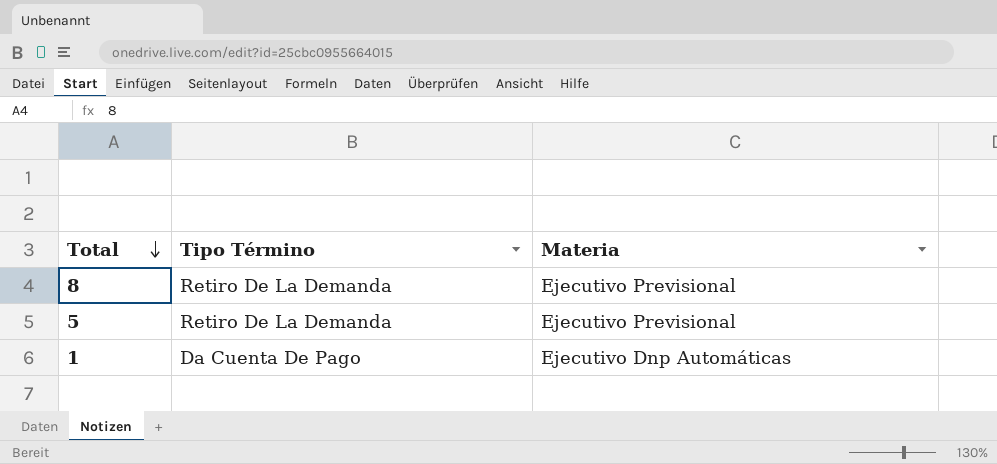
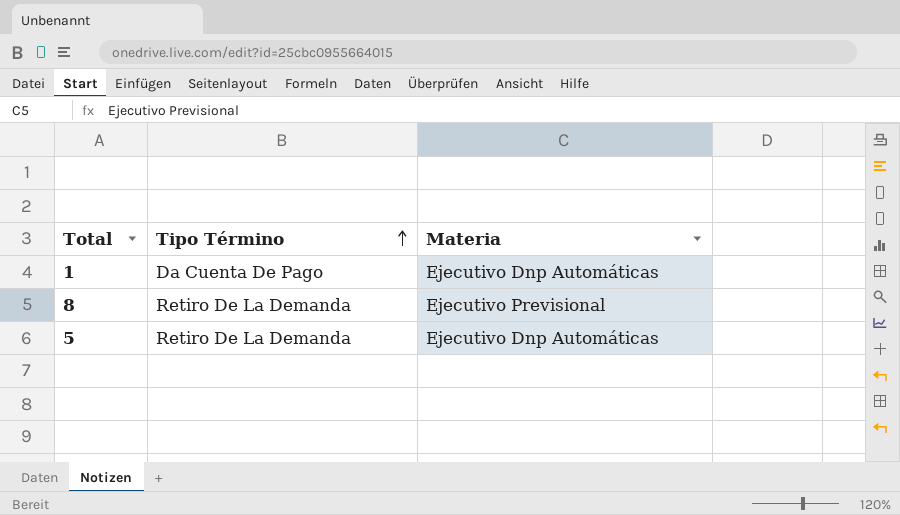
row order: Total descending -> Tipo Término ascending
5 | Materia: Ejecutivo Previsional -> Ejecutivo Dnp Automáticas

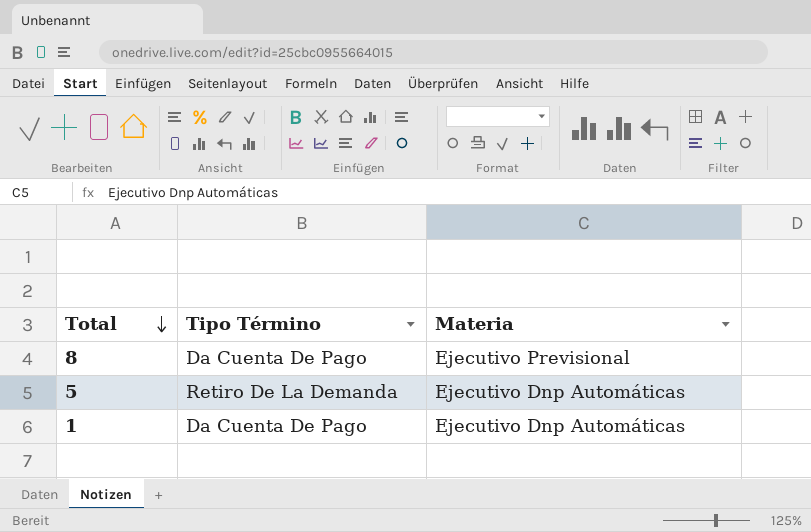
row order: Tipo Término ascending -> Total descending
8 | Tipo Término: Retiro De La Demanda -> Da Cuenta De Pago

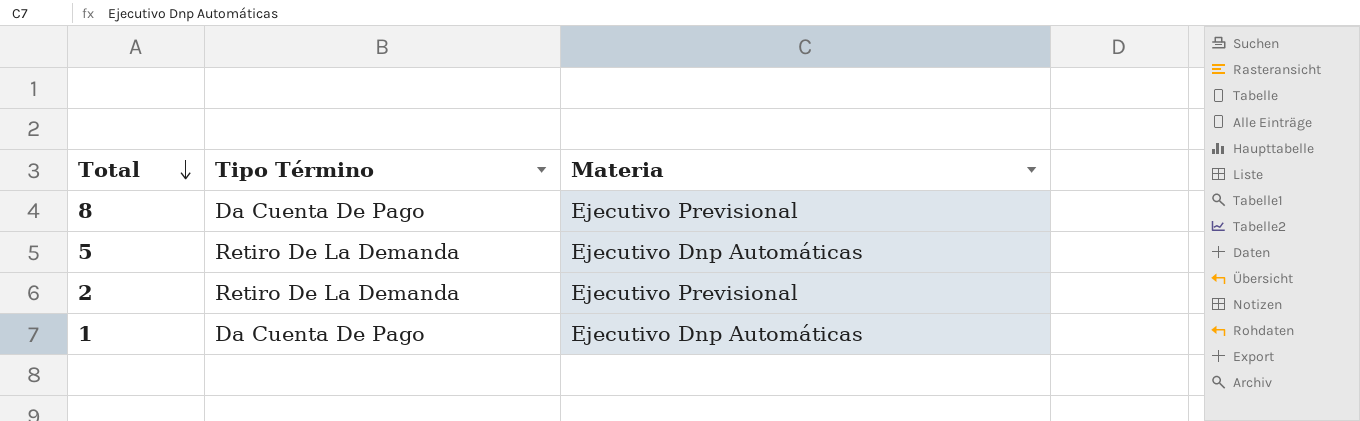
row 2: none -> Retiro De La Demanda | Ejecutivo Previsional

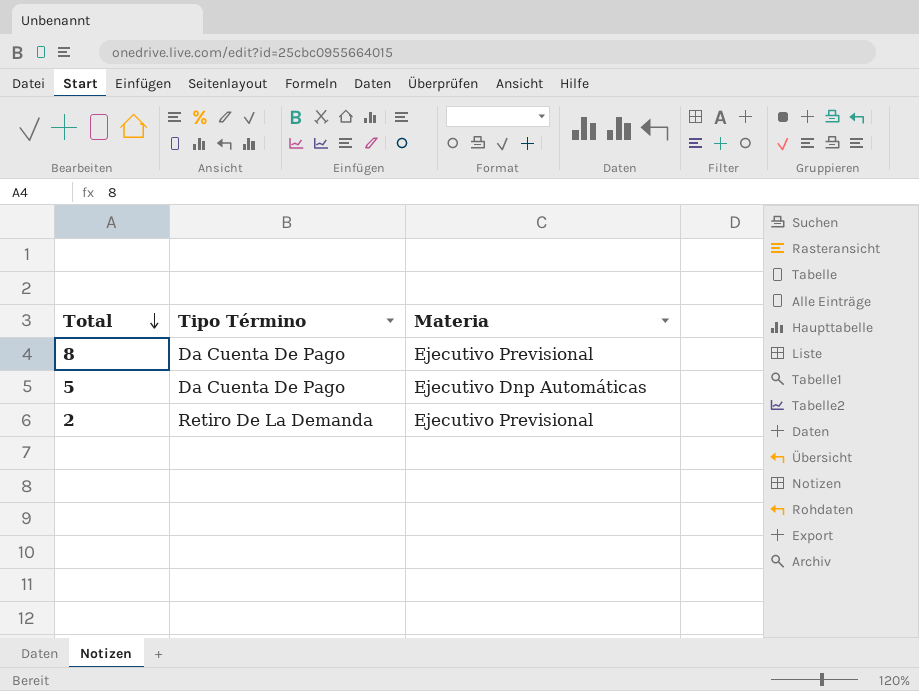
row 1: Da Cuenta De Pago | Ejecutivo Dnp Automáticas -> none
5 | Tipo Término: Retiro De La Demanda -> Da Cuenta De Pago

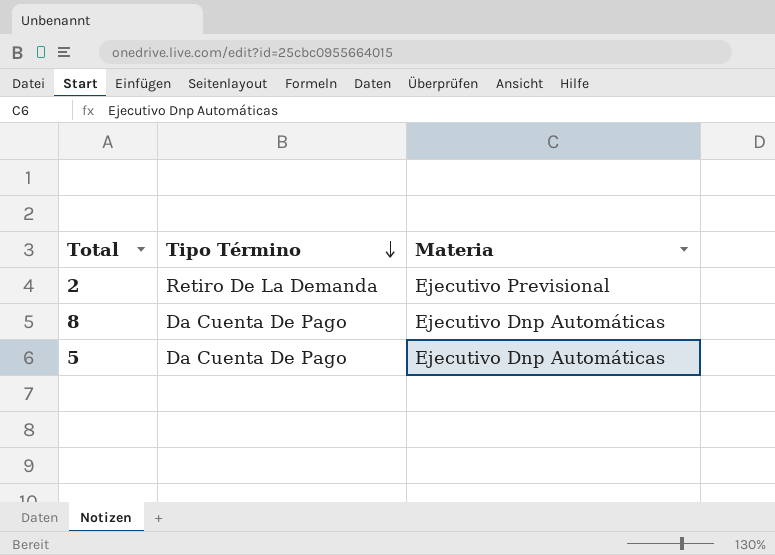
row order: Total descending -> Tipo Término descending
8 | Materia: Ejecutivo Previsional -> Ejecutivo Dnp Automáticas

